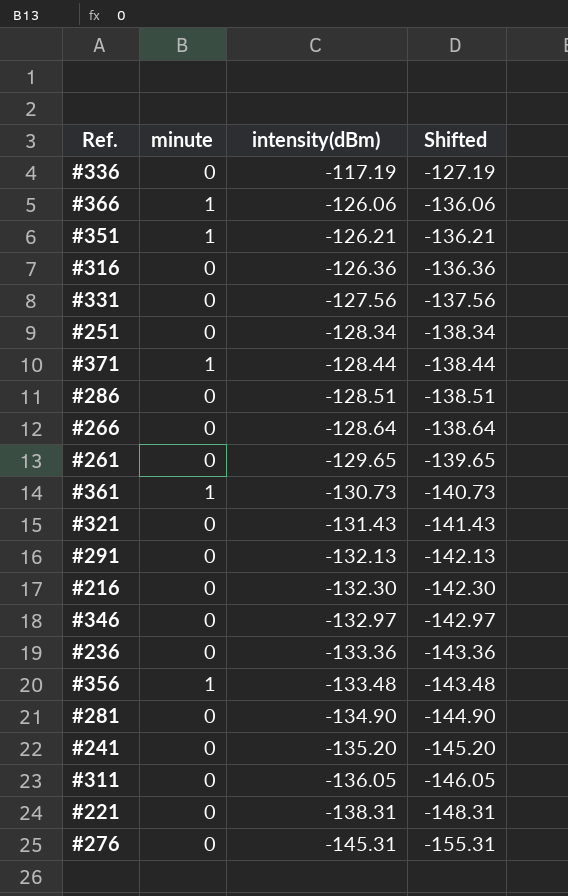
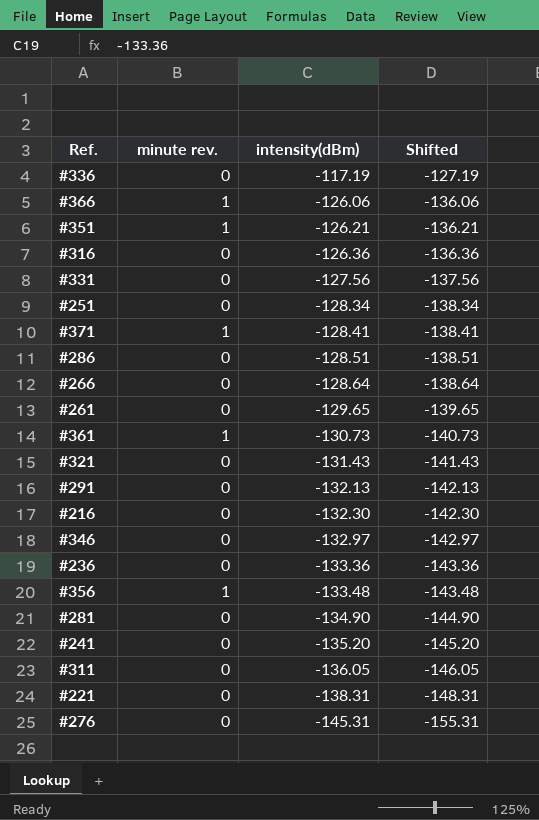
column name: minute -> minute rev.
#371 | intensity(dBm): -128.44 -> -128.41
#371 | Shifted: -138.44 -> -138.41

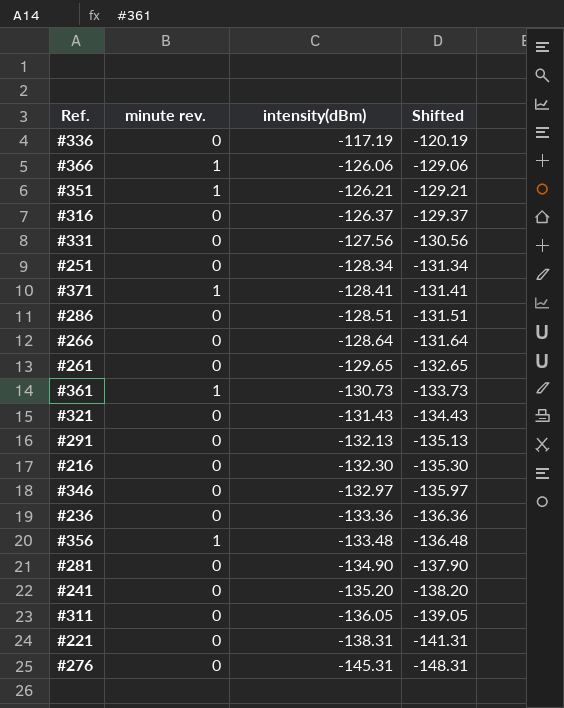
column Shifted | formula: [intensity(dBm)] - 10 -> [intensity(dBm)] - 3
#316 | intensity(dBm): -126.36 -> -126.37

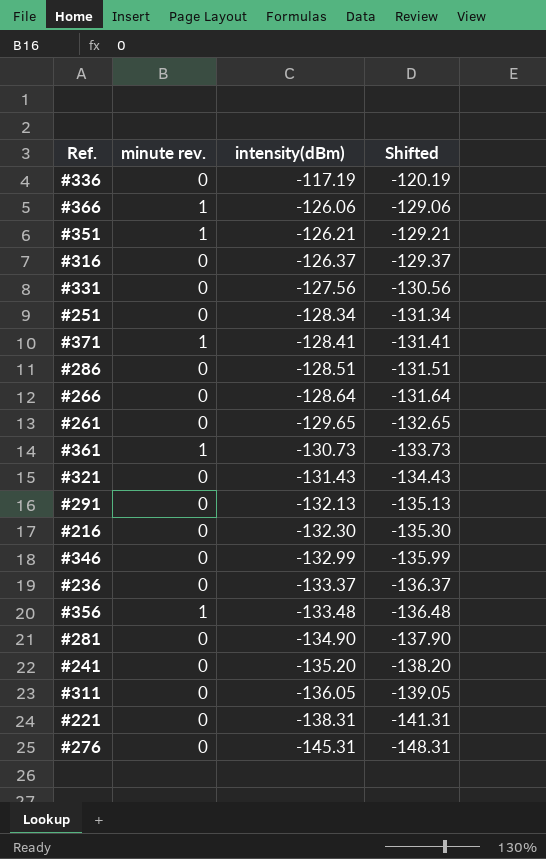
#346 | intensity(dBm): -132.97 -> -132.99
#346 | Shifted: -135.97 -> -135.99
#236 | intensity(dBm): -133.36 -> -133.37
#236 | Shifted: -136.36 -> -136.37

